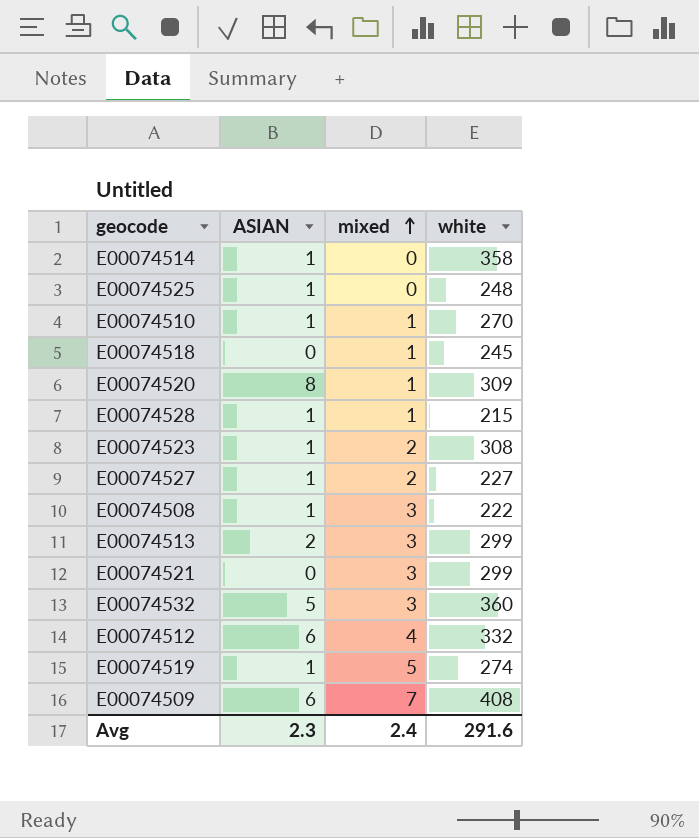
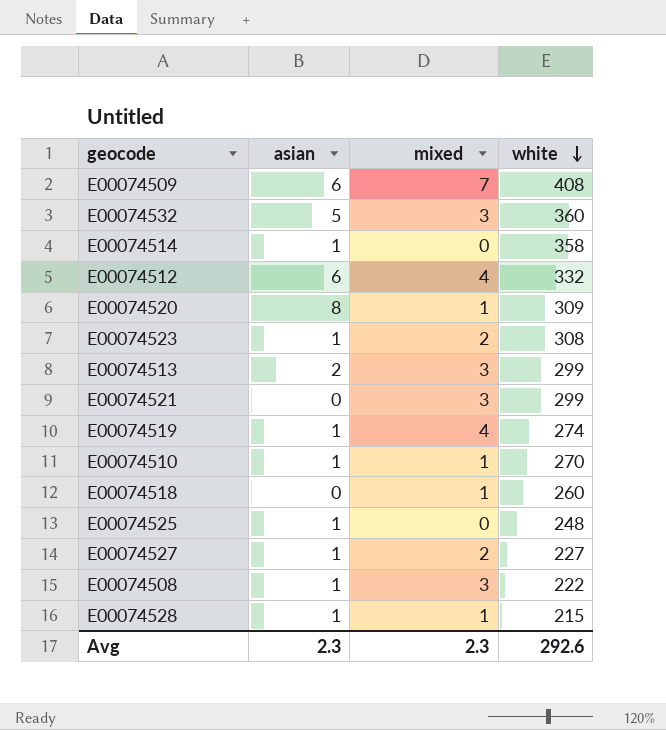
row order: mixed ascending -> white descending
column name: ASIAN -> asian
E00074519 | mixed: 5 -> 4
E00074518 | white: 245 -> 260
Avg | mixed: 2.4 -> 2.3
Avg | white: 291.6 -> 292.6

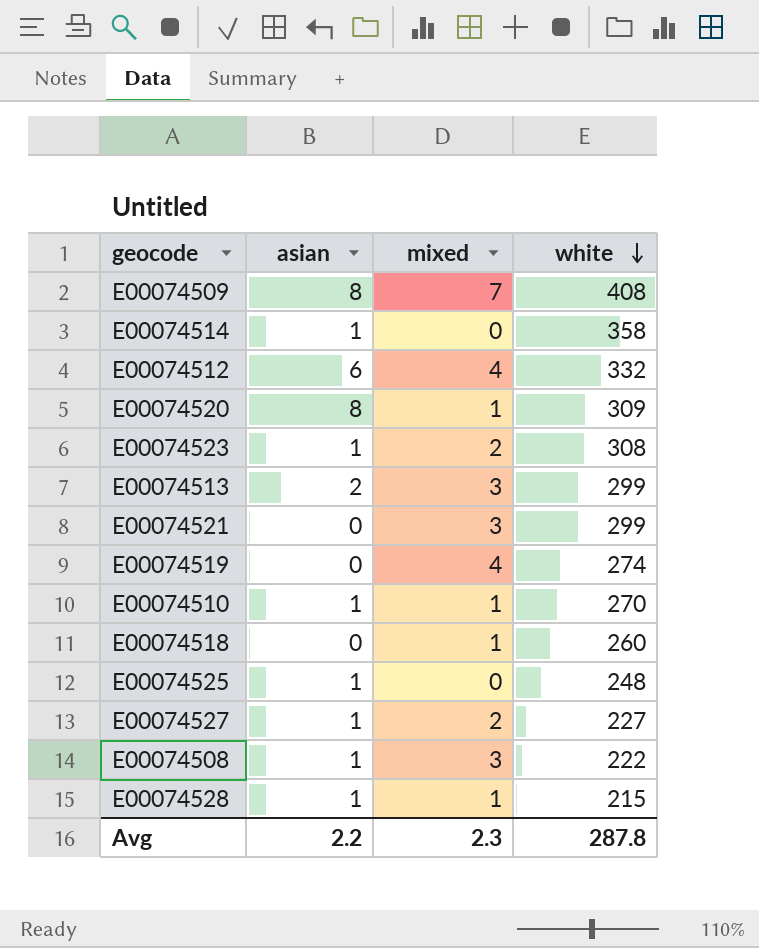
row E00074532: 5 | 3 | 360 -> none
E00074509 | asian: 6 -> 8
E00074519 | asian: 1 -> 0
Avg | asian: 2.3 -> 2.2
Avg | white: 292.6 -> 287.8

